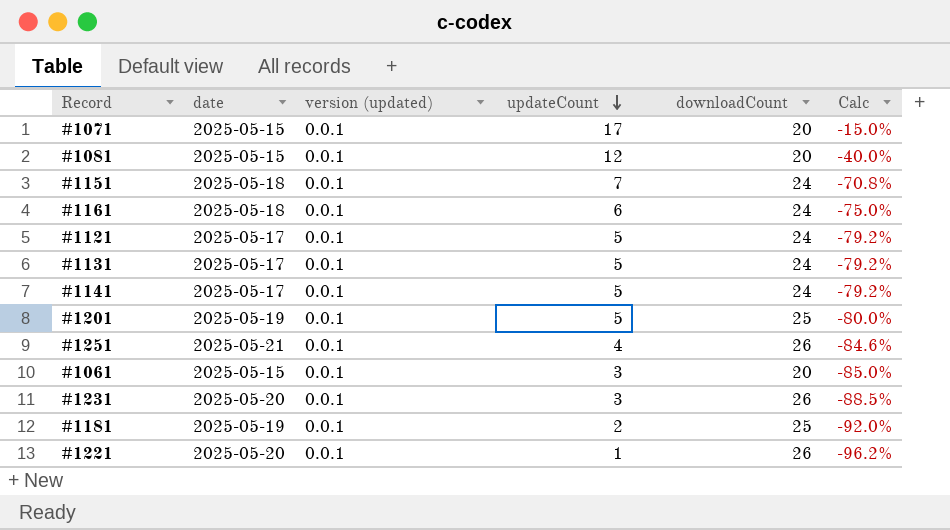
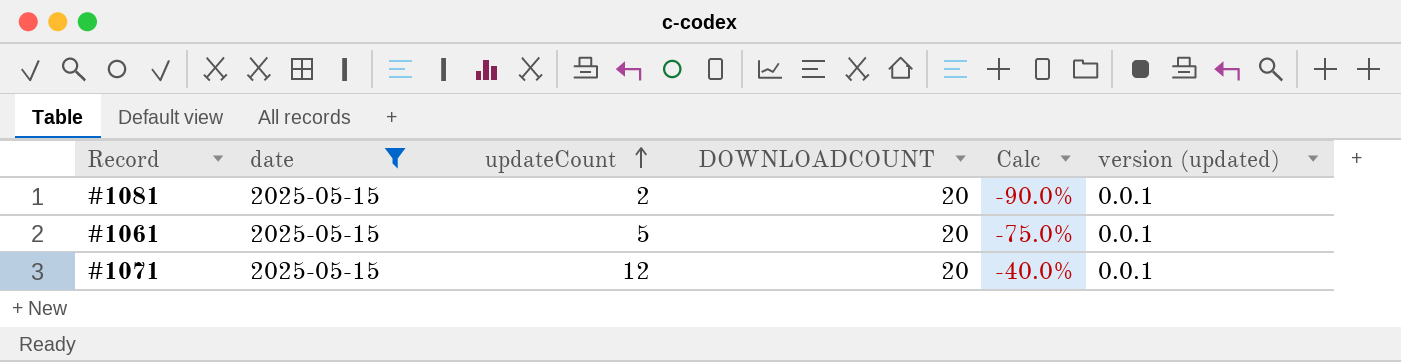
filter: none -> date = 2025-05-15
row order: updateCount descending -> updateCount ascending
column name: downloadCount -> DOWNLOADCOUNT
column version (updated) | position: 3 -> 6
#1081 | updateCount: 12 -> 2
#1081 | Calc: -40.0% -> -90.0%
#1061 | updateCount: 3 -> 5
#1061 | Calc: -85.0% -> -75.0%
#1071 | updateCount: 17 -> 12
#1071 | Calc: -15.0% -> -40.0%

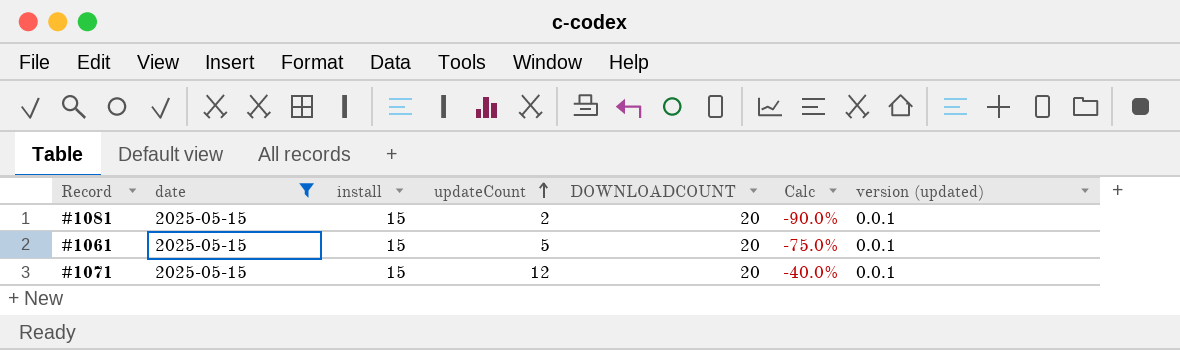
column install | position: none -> 3

